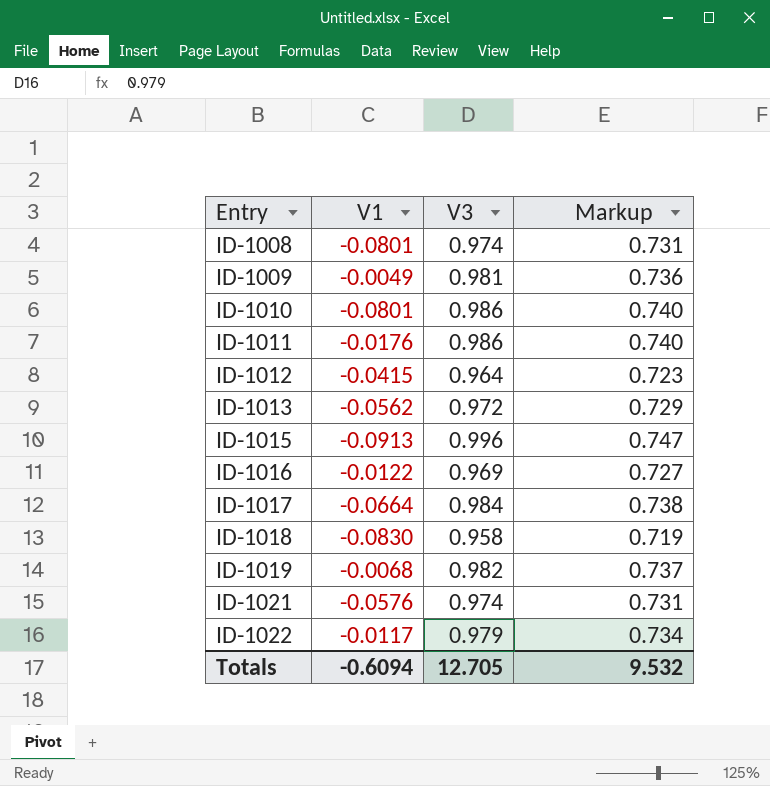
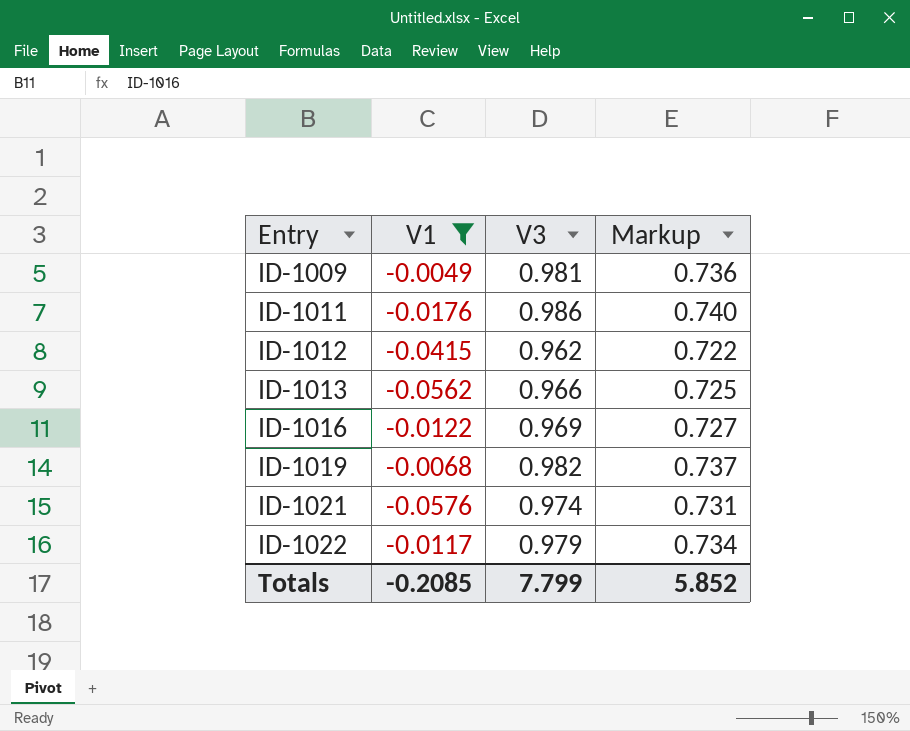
filter: none -> V1 >= -0.0576
ID-1012 | V3: 0.964 -> 0.962
ID-1012 | Markup: 0.723 -> 0.722
ID-1013 | V3: 0.972 -> 0.966
ID-1013 | Markup: 0.729 -> 0.725
Totals | V1: -0.6094 -> -0.2085
Totals | V3: 12.705 -> 7.799
Totals | Markup: 9.532 -> 5.852

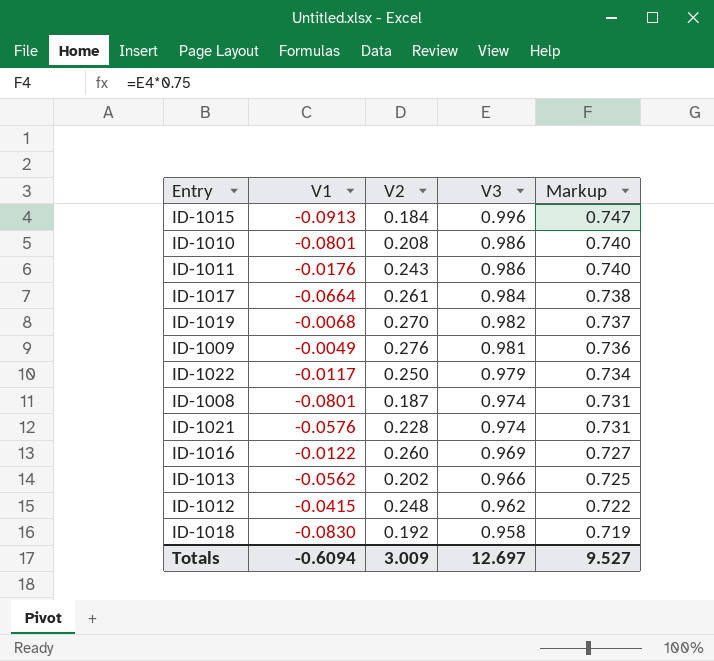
filter: V1 >= -0.0576 -> none
row order: Entry ascending -> V3 descending
column V2 | position: none -> 3
Totals | V1: -0.2085 -> -0.6094
Totals | V3: 7.799 -> 12.697
Totals | Markup: 5.852 -> 9.527

